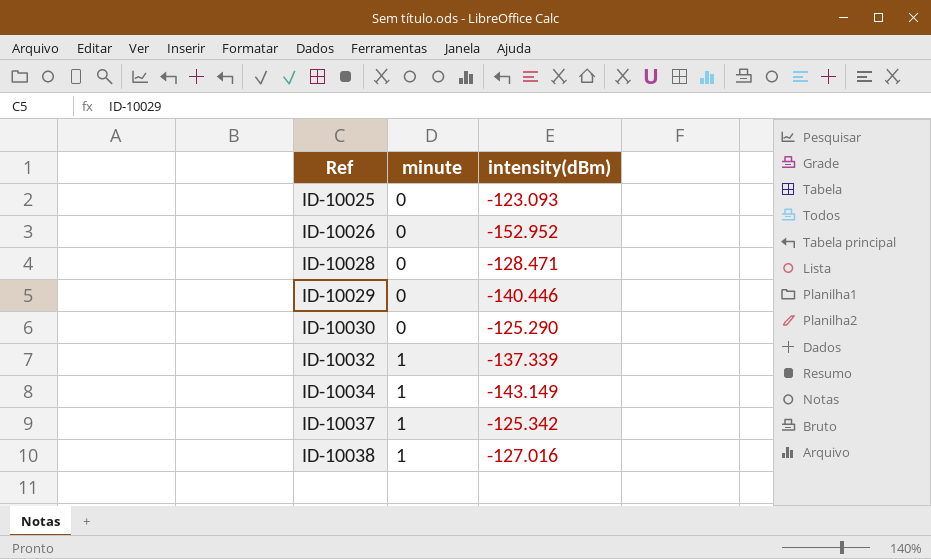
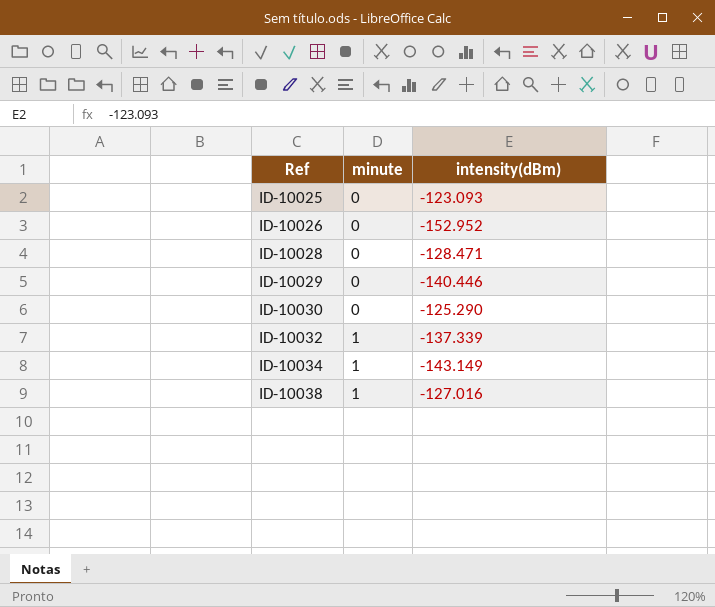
row ID-10037: 1 | -125.342 -> none

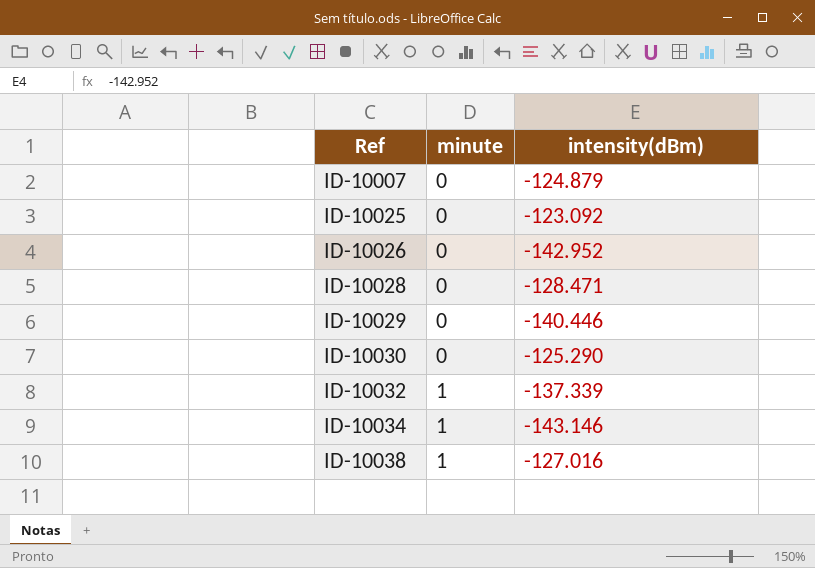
row ID-10007: none -> 0 | -124.879
ID-10025 | intensity(dBm): -123.093 -> -123.092
ID-10026 | intensity(dBm): -152.952 -> -142.952
ID-10034 | intensity(dBm): -143.149 -> -143.146

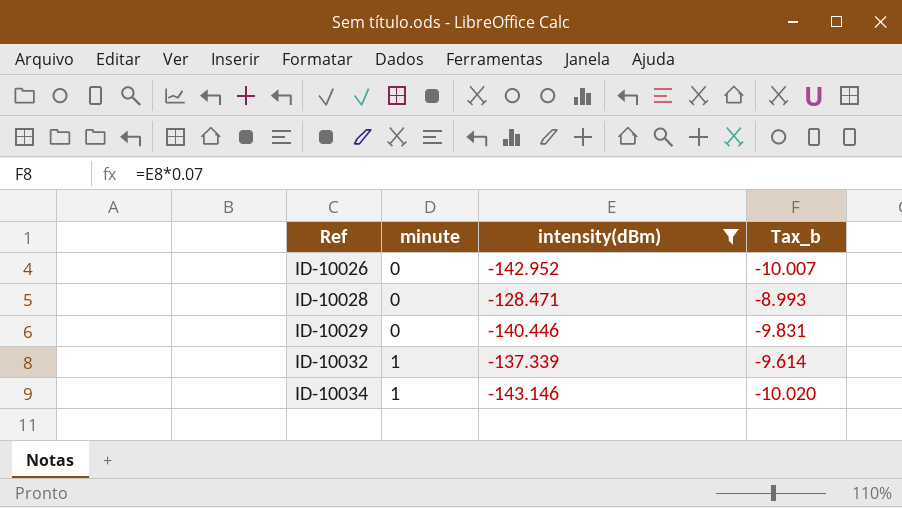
filter: none -> intensity(dBm) <= -128.471
column Tax_b | formula: none -> [intensity(dBm)] * 0.07

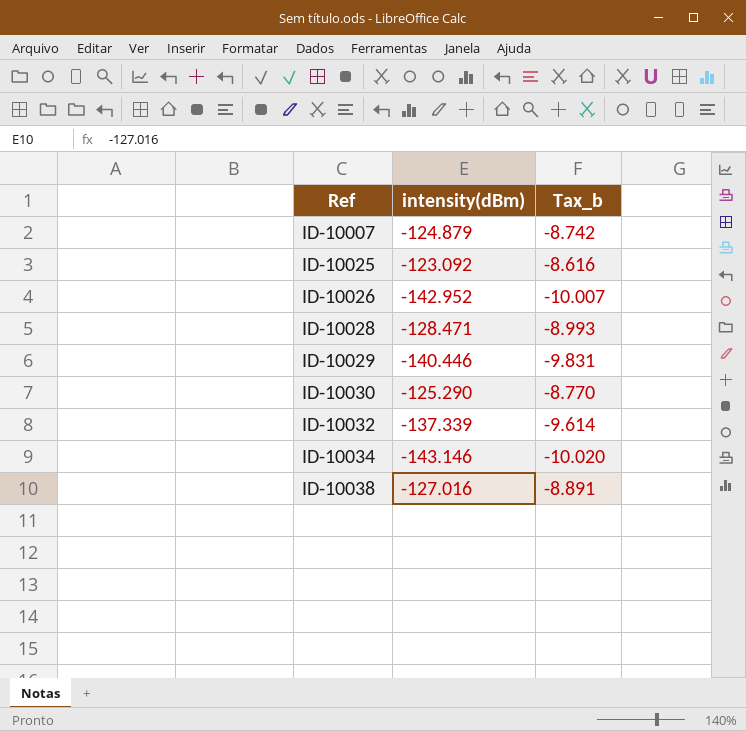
filter: intensity(dBm) <= -128.471 -> none
column minute | position: 2 -> none

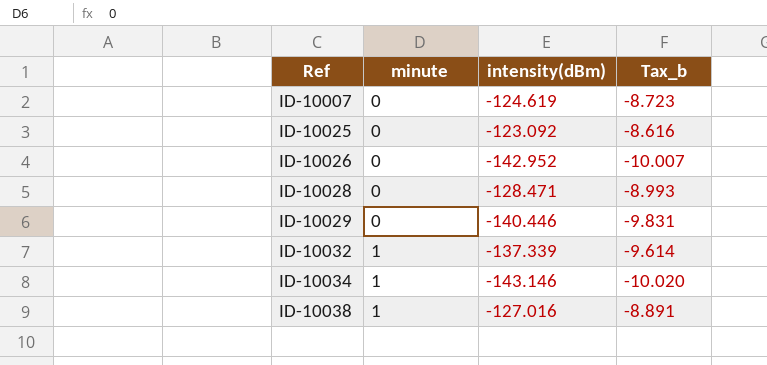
column minute | position: none -> 2
row ID-10030: -125.290 | -8.770 -> none
ID-10007 | intensity(dBm): -124.879 -> -124.619
ID-10007 | Tax_b: -8.742 -> -8.723

